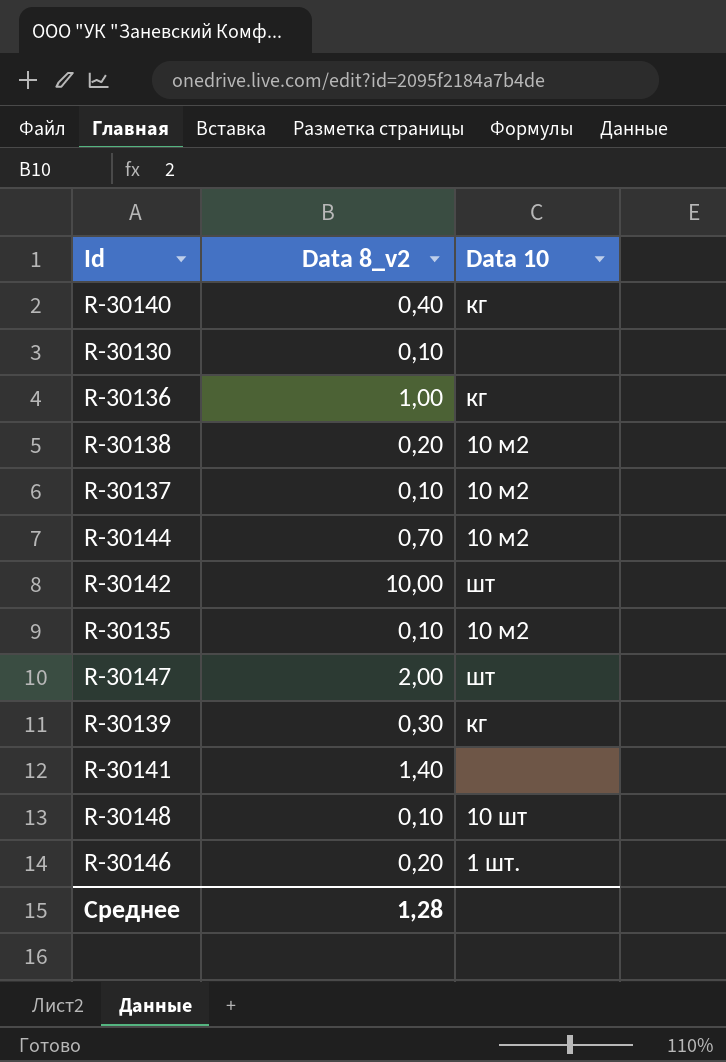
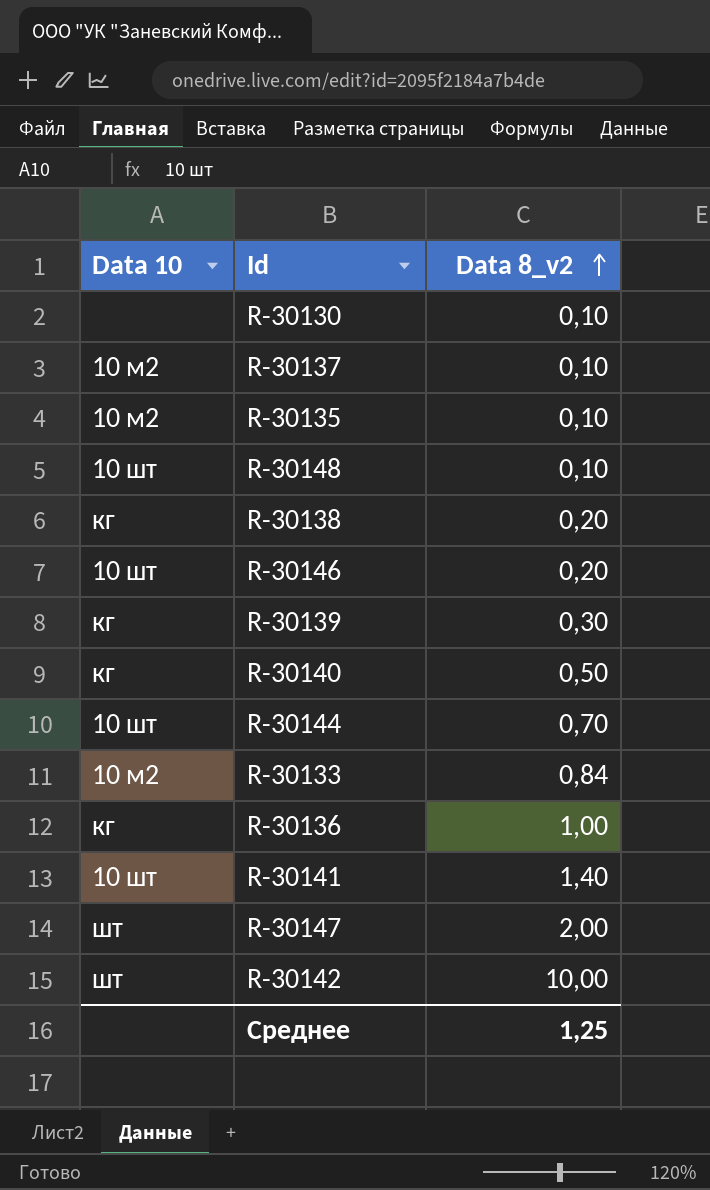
row order: none -> Data 8_v2 ascending
column Data 10 | position: 3 -> 1
R-30138 | Data 10: 10 м2 -> кг
R-30146 | Data 10: 1 шт. -> 10 шт
R-30140 | Data 8_v2: 0,40 -> 0,50
R-30144 | Data 10: 10 м2 -> 10 шт
row R-30133: none -> 10 м2 | 0,84
R-30141 | Data 10: none -> 10 шт
Среднее | Data 8_v2: 1,28 -> 1,25

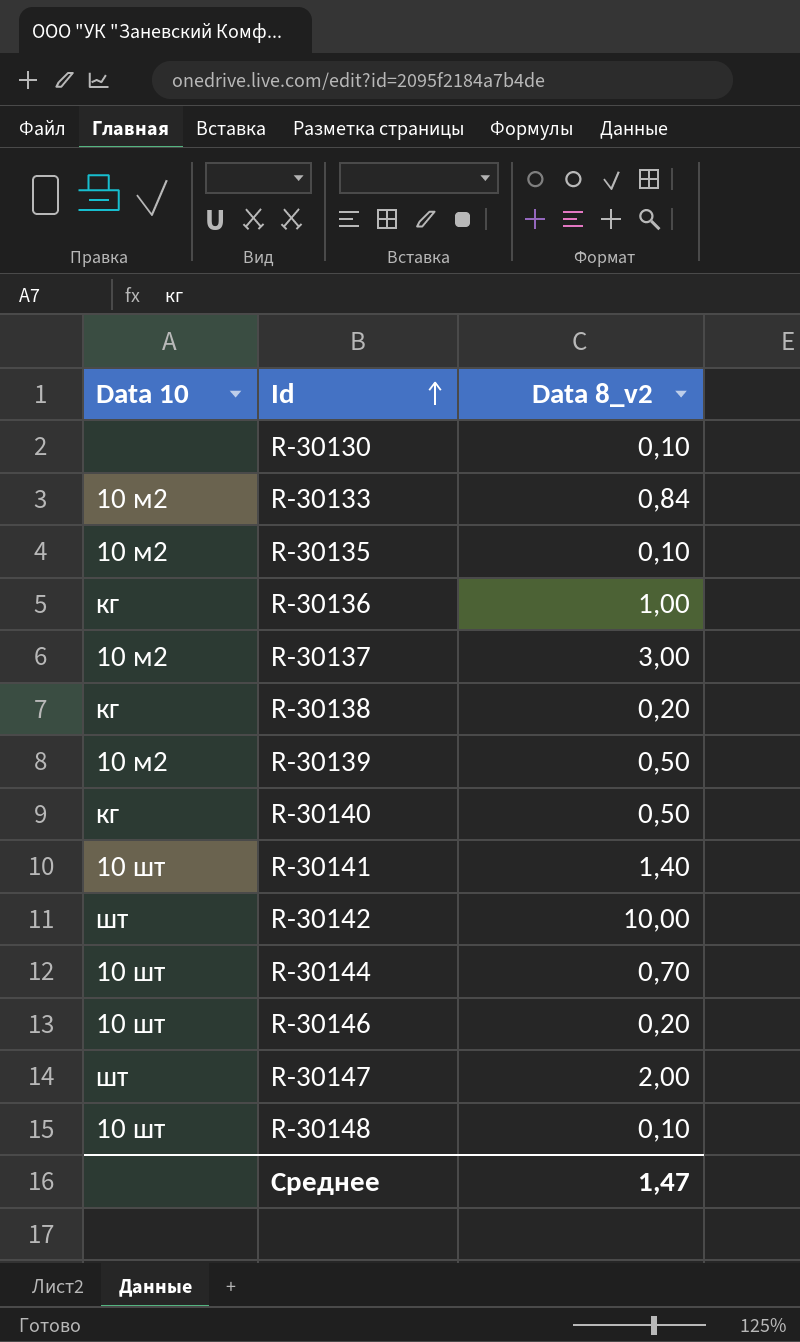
row order: Data 8_v2 ascending -> Id ascending
R-30137 | Data 8_v2: 0,10 -> 3,00
R-30139 | Data 10: кг -> 10 м2
R-30139 | Data 8_v2: 0,30 -> 0,50
Среднее | Data 8_v2: 1,25 -> 1,47

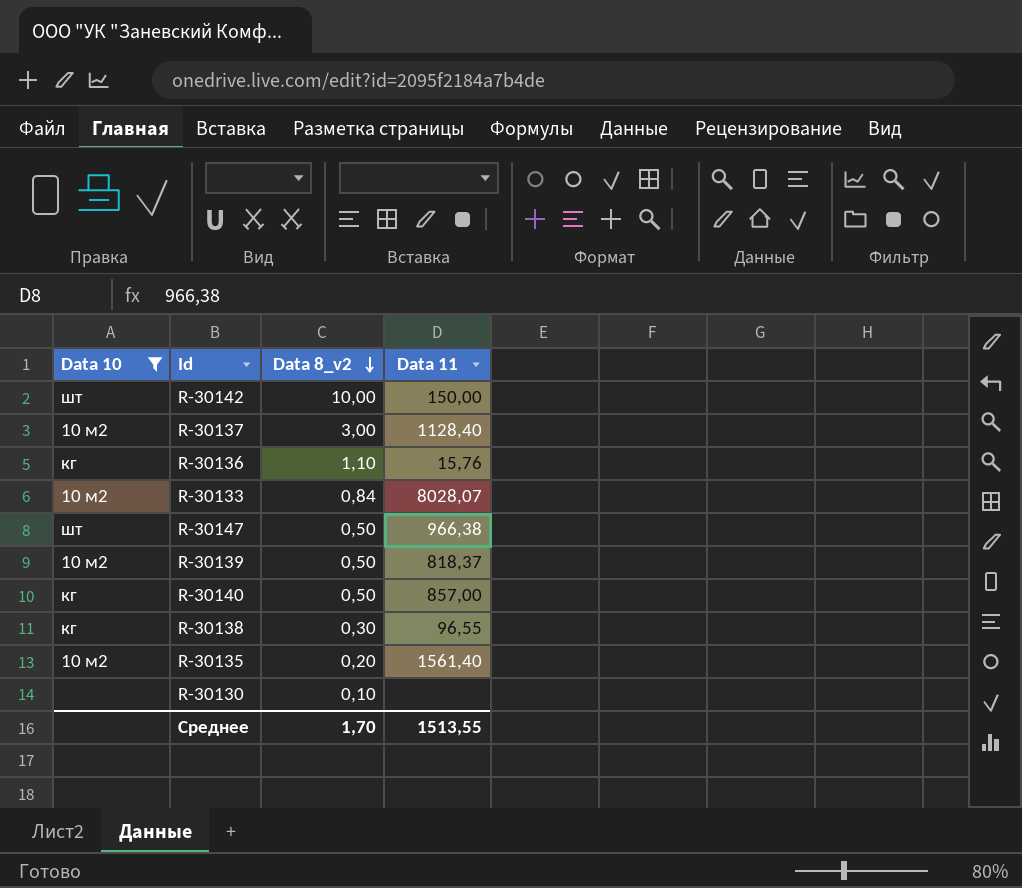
filter: none -> Data 10 != 10 шт
row order: Id ascending -> Data 8_v2 descending
column Data 11 | position: none -> 4
R-30136 | Data 8_v2: 1,00 -> 1,10
R-30147 | Data 8_v2: 2,00 -> 0,50
R-30138 | Data 8_v2: 0,20 -> 0,30
R-30135 | Data 8_v2: 0,10 -> 0,20
Среднее | Data 8_v2: 1,47 -> 1,70

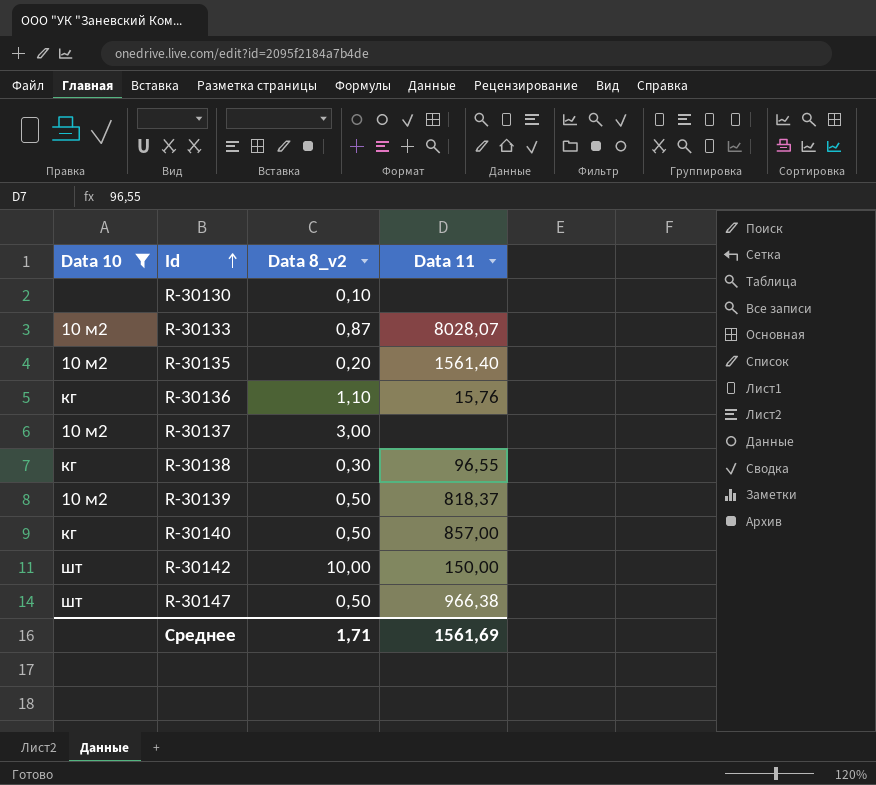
row order: Data 8_v2 descending -> Id ascending
R-30133 | Data 8_v2: 0,84 -> 0,87
R-30137 | Data 11: 1128,40 -> none
Среднее | Data 8_v2: 1,70 -> 1,71
Среднее | Data 11: 1513,55 -> 1561,69

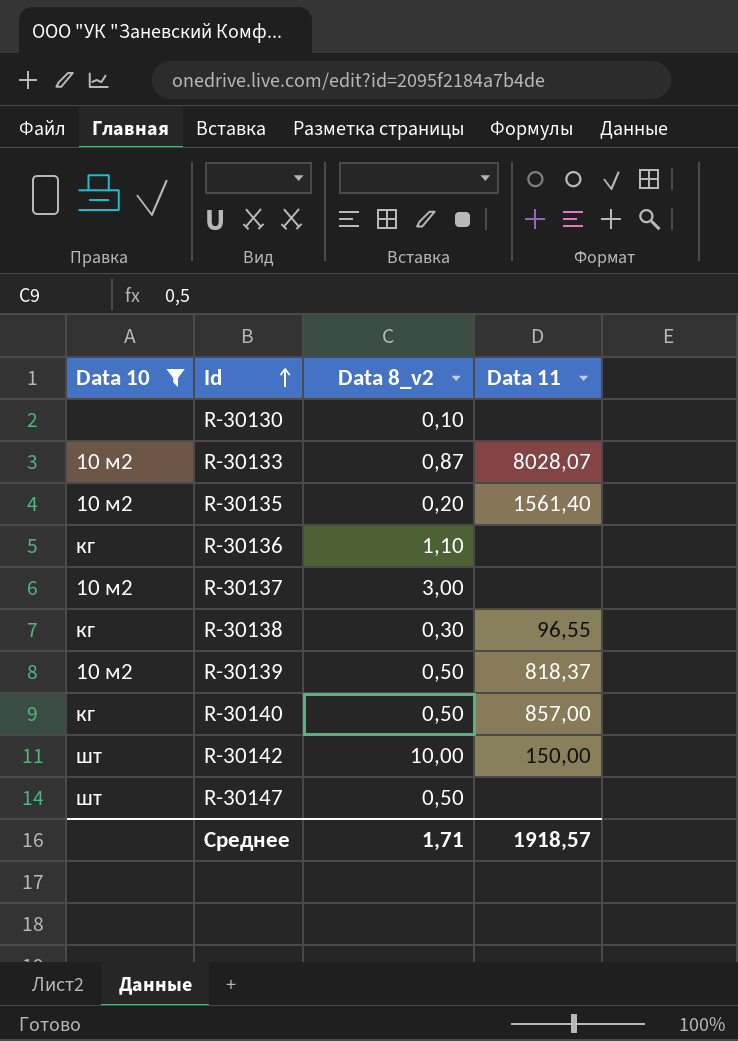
R-30136 | Data 11: 15,76 -> none
R-30147 | Data 11: 966,38 -> none
Среднее | Data 11: 1561,69 -> 1918,57

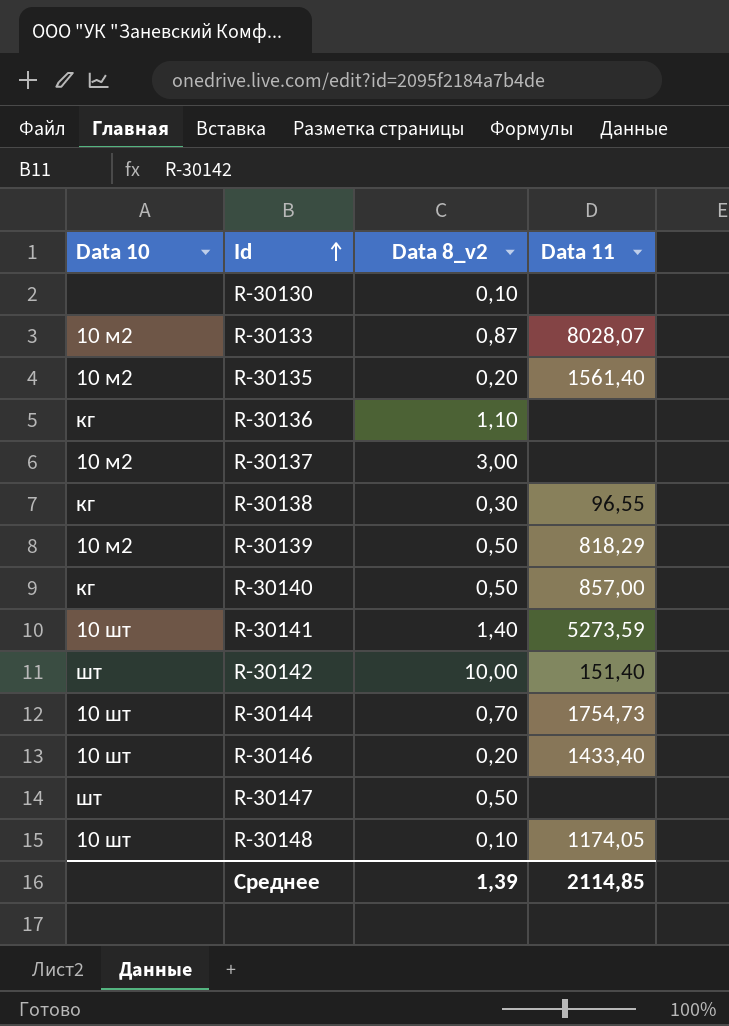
filter: Data 10 != 10 шт -> none
R-30139 | Data 11: 818,37 -> 818,29
R-30142 | Data 11: 150,00 -> 151,40
Среднее | Data 8_v2: 1,71 -> 1,39
Среднее | Data 11: 1918,57 -> 2114,85

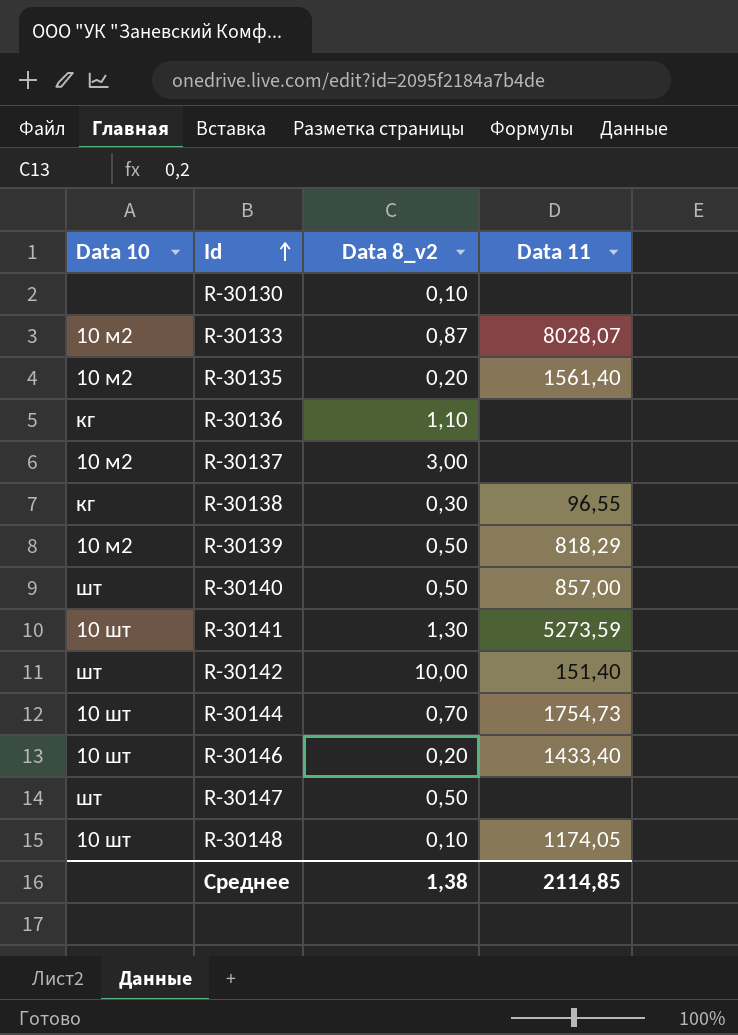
R-30140 | Data 10: кг -> шт
R-30141 | Data 8_v2: 1,40 -> 1,30
Среднее | Data 8_v2: 1,39 -> 1,38

